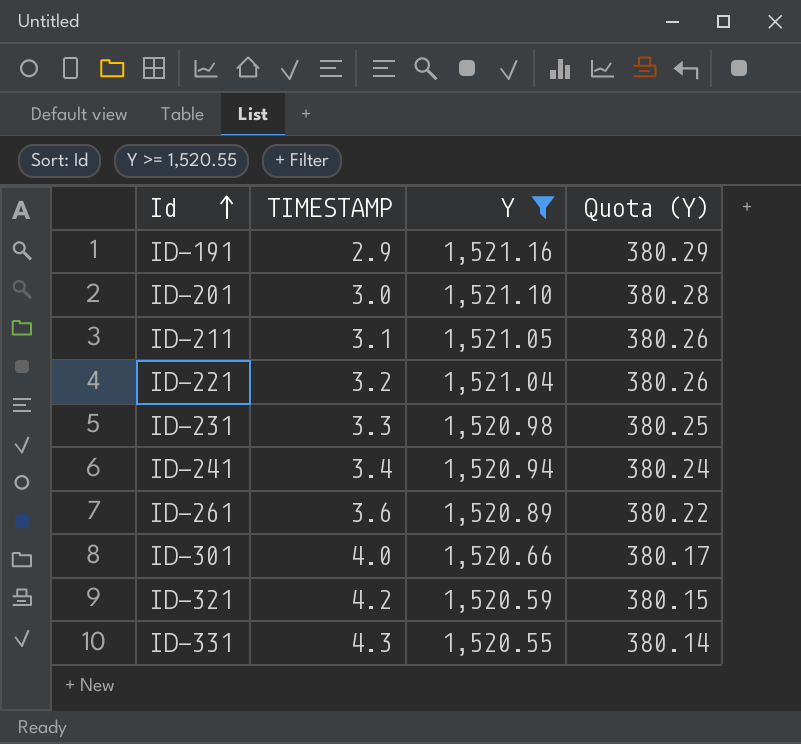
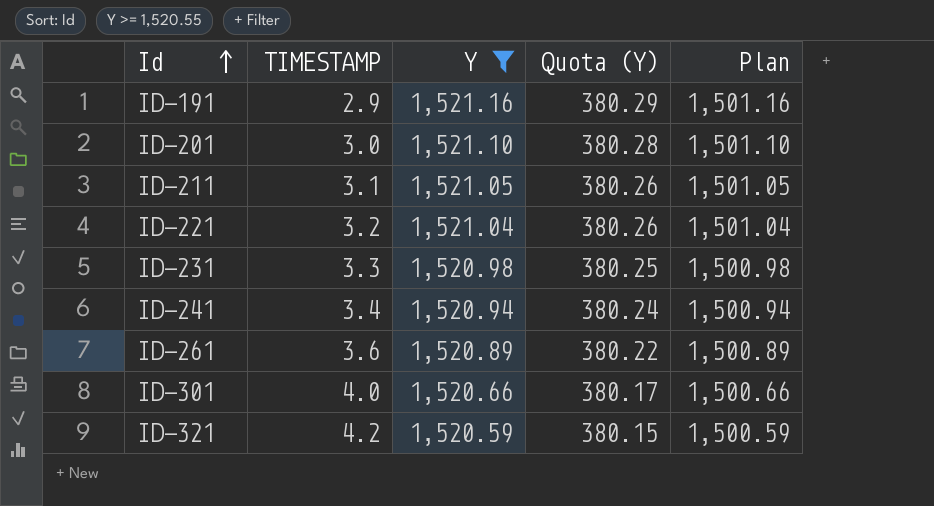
column Plan | formula: none -> [Y] - 20
row ID-331: 4.3 | 1,520.55 | 380.14 -> none

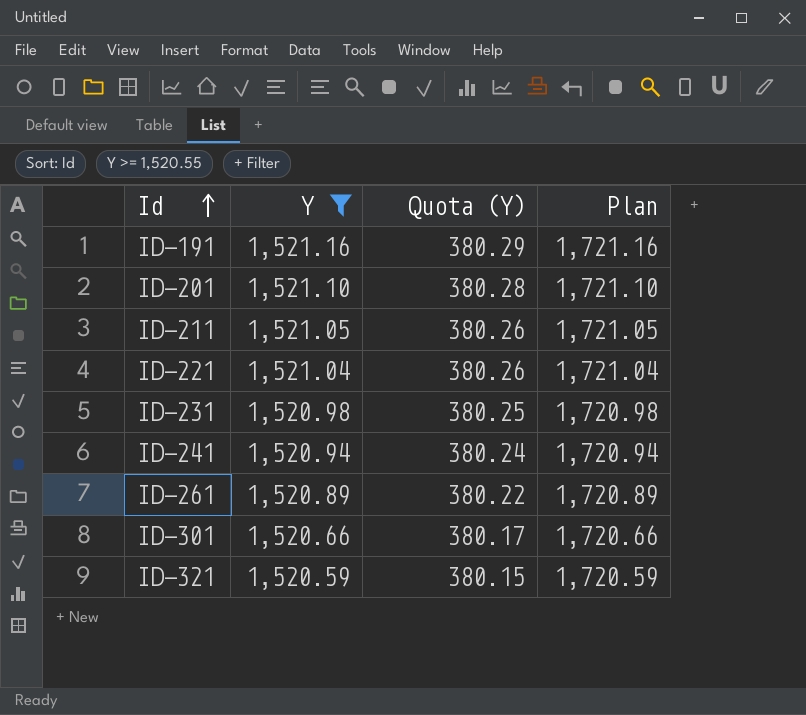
column TIMESTAMP | position: 2 -> none
column Plan | formula: [Y] - 20 -> [Y] + 200

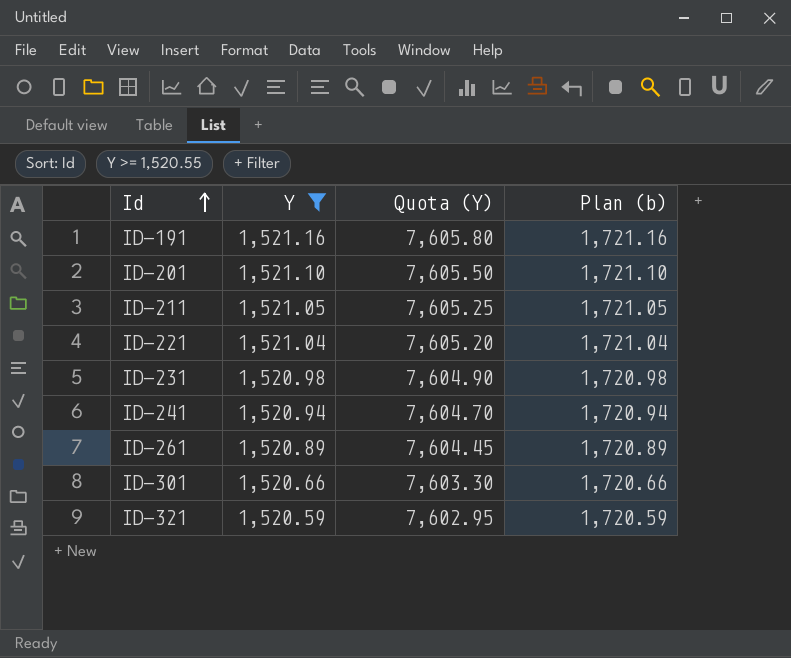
column Quota (Y) | formula: [Y] * 0.25 -> [Y] * 5
column name: Plan -> Plan (b)

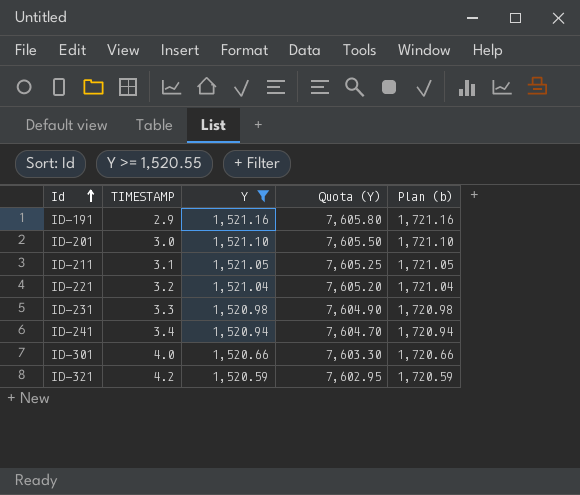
column TIMESTAMP | position: none -> 2
row ID-261: 1,520.89 | 7,604.45 | 1,720.89 -> none

